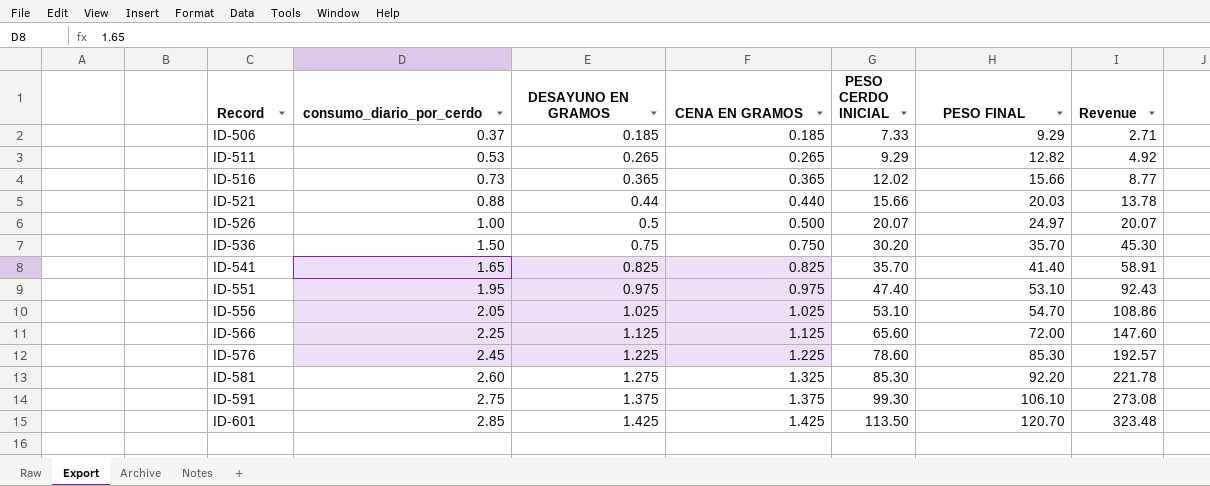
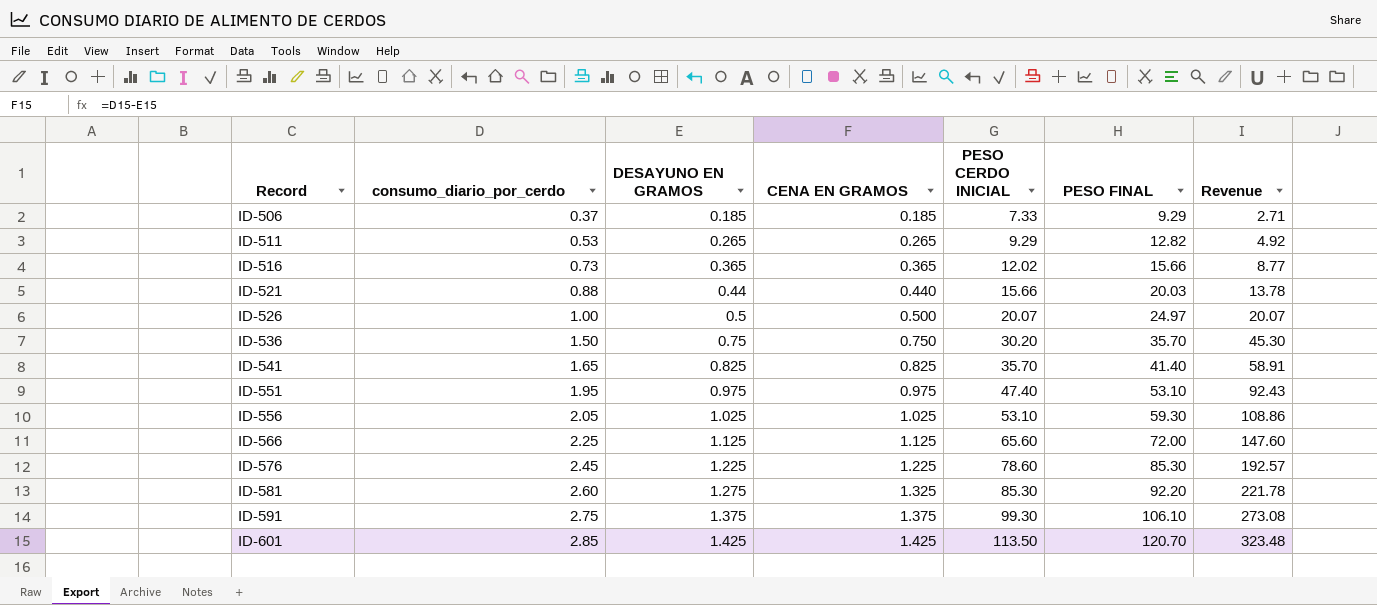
ID-556 | PESO FINAL: 54.70 -> 59.30

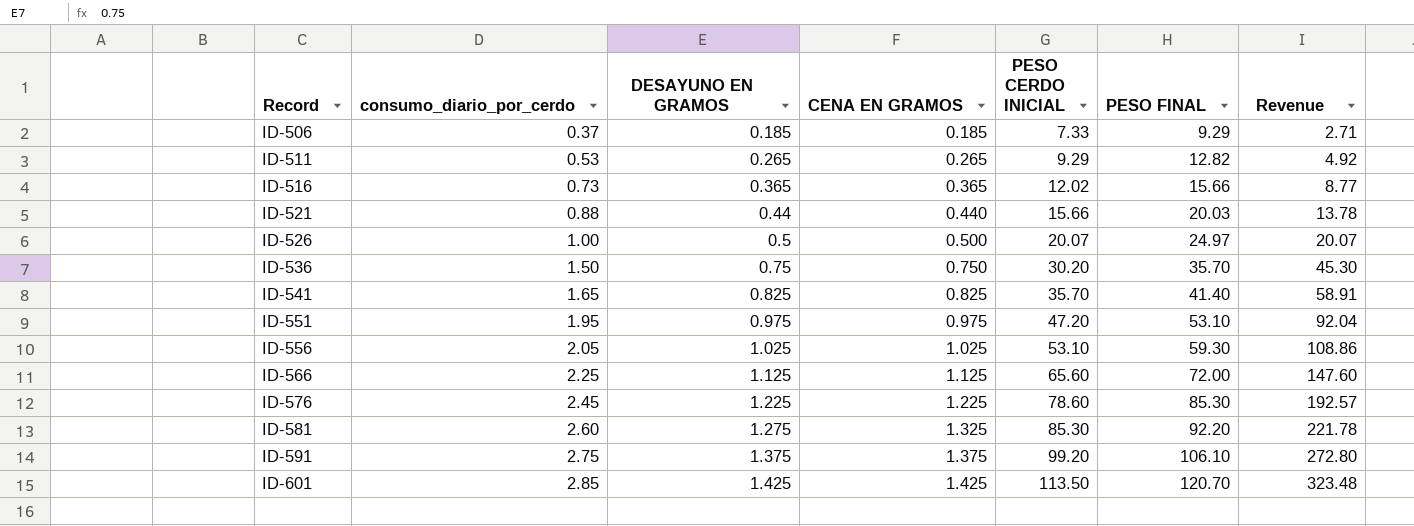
ID-551 | PESO CERDO INICIAL: 47.40 -> 47.20
ID-551 | Revenue: 92.43 -> 92.04
ID-591 | PESO CERDO INICIAL: 99.30 -> 99.20
ID-591 | Revenue: 273.08 -> 272.80

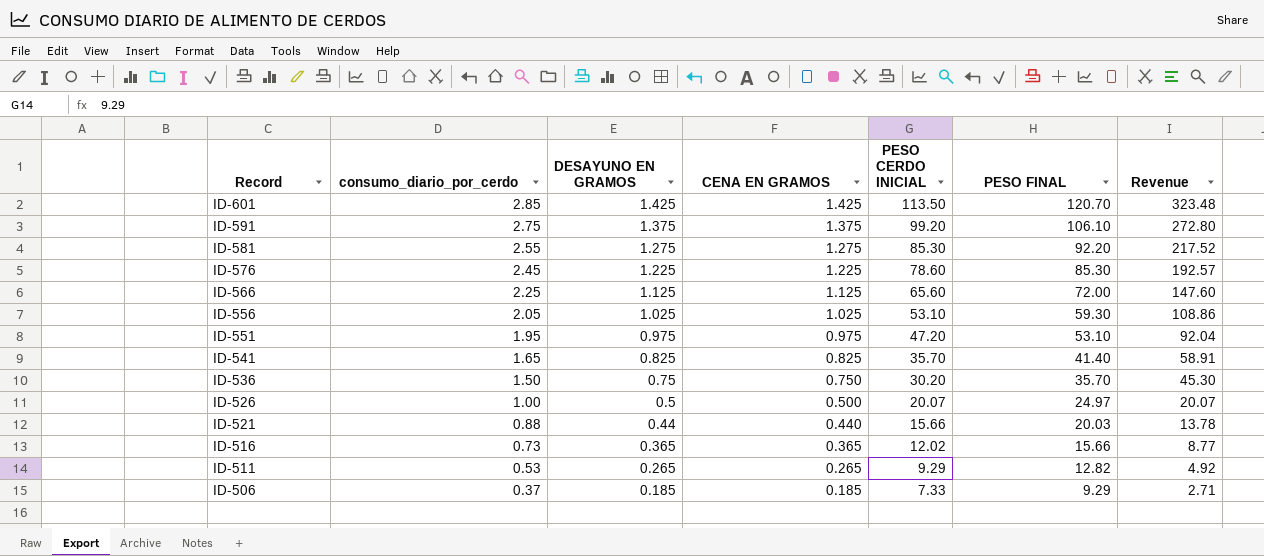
row order: Record ascending -> Record descending
ID-581 | consumo_diario_por_cerdo: 2.60 -> 2.55
ID-581 | CENA EN GRAMOS: 1.325 -> 1.275
ID-581 | Revenue: 221.78 -> 217.52

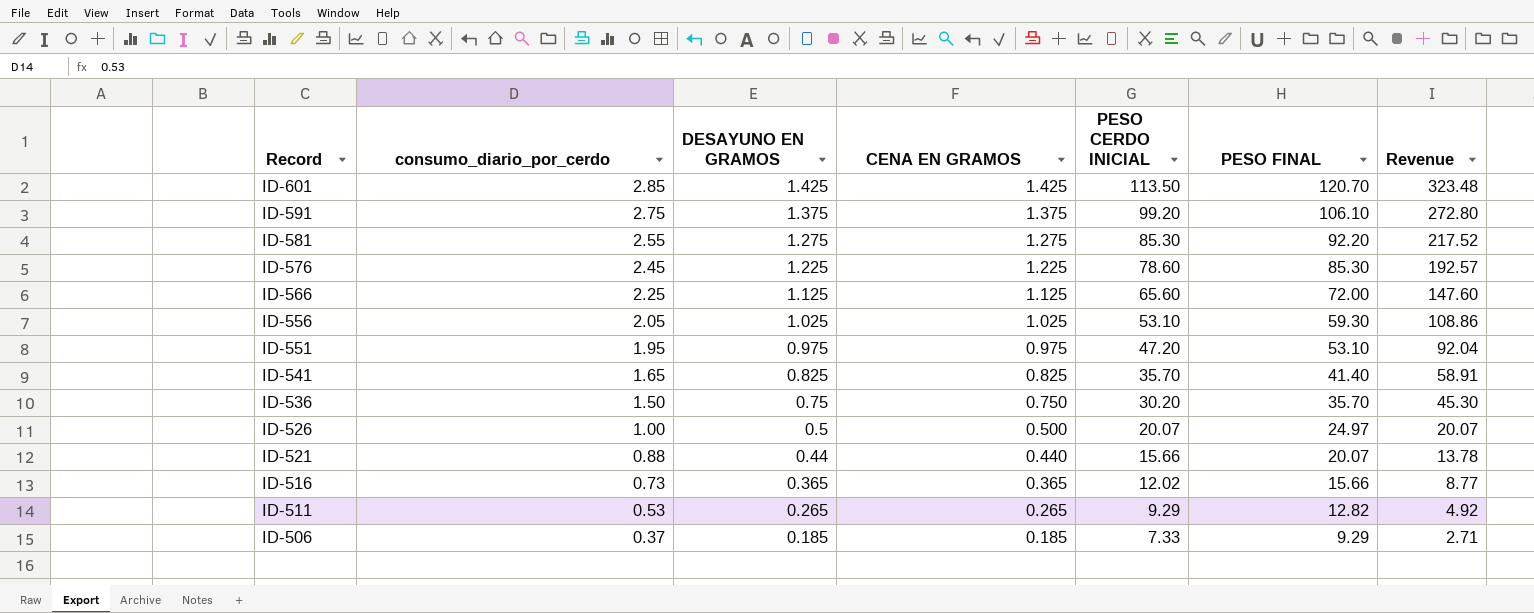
ID-521 | PESO FINAL: 20.03 -> 20.07

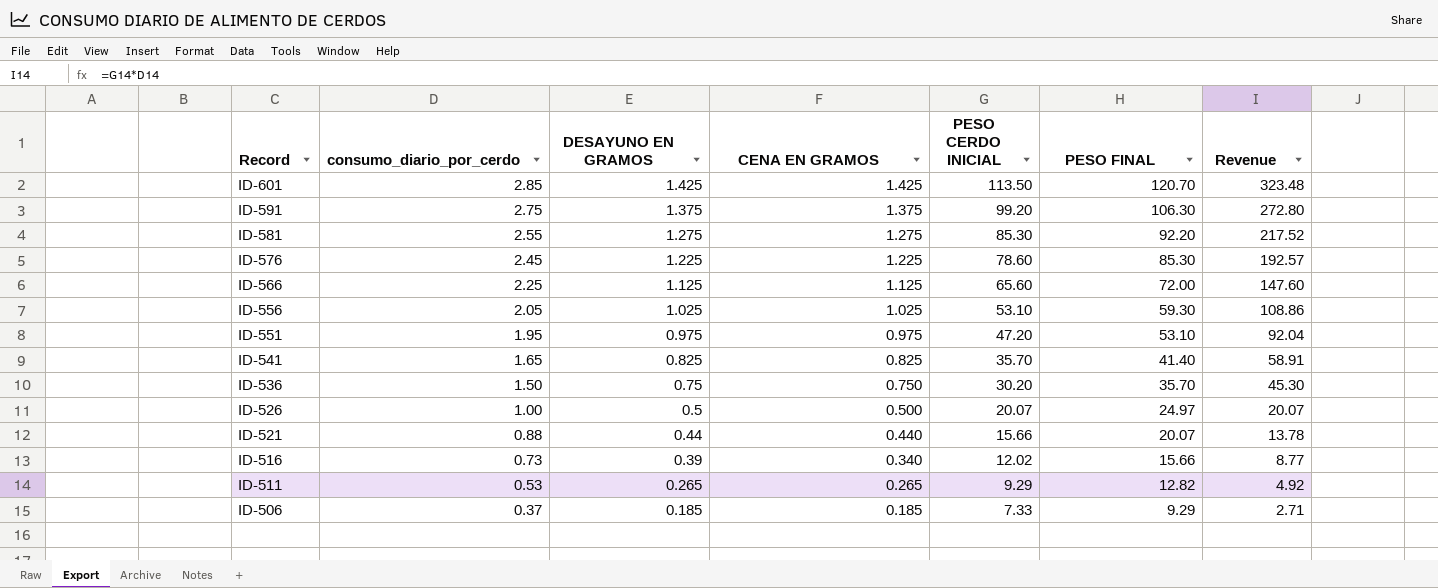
ID-591 | PESO FINAL: 106.10 -> 106.30
ID-516 | DESAYUNO EN GRAMOS: 0.365 -> 0.39
ID-516 | CENA EN GRAMOS: 0.365 -> 0.340

